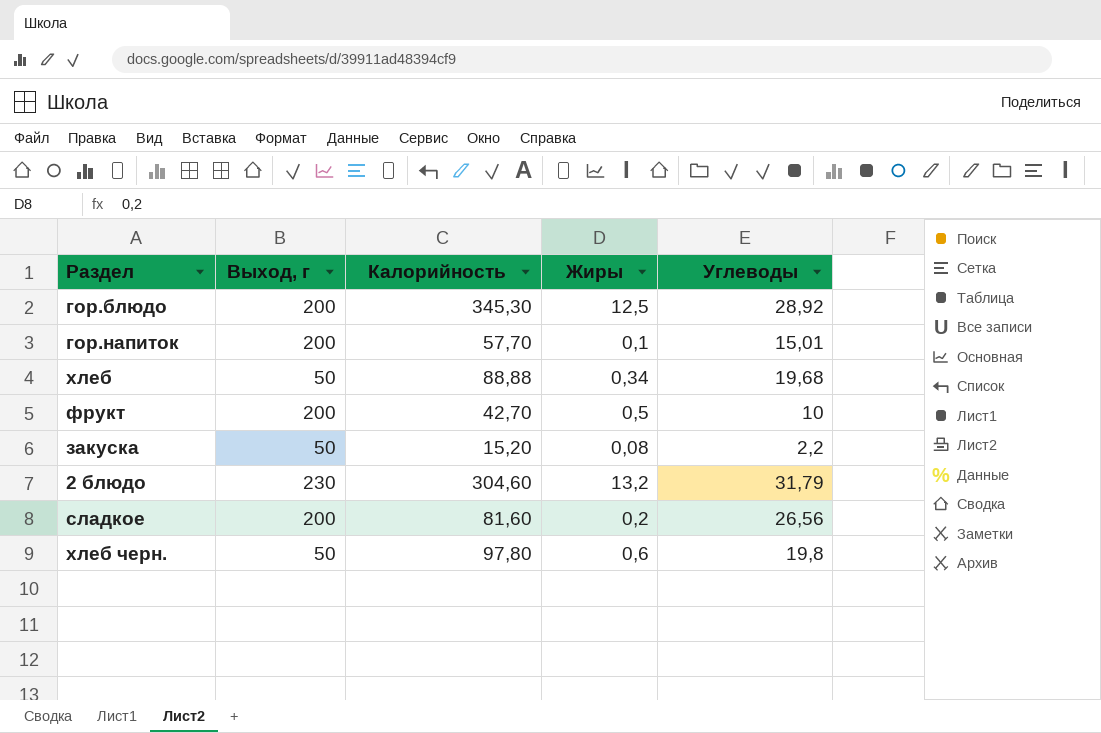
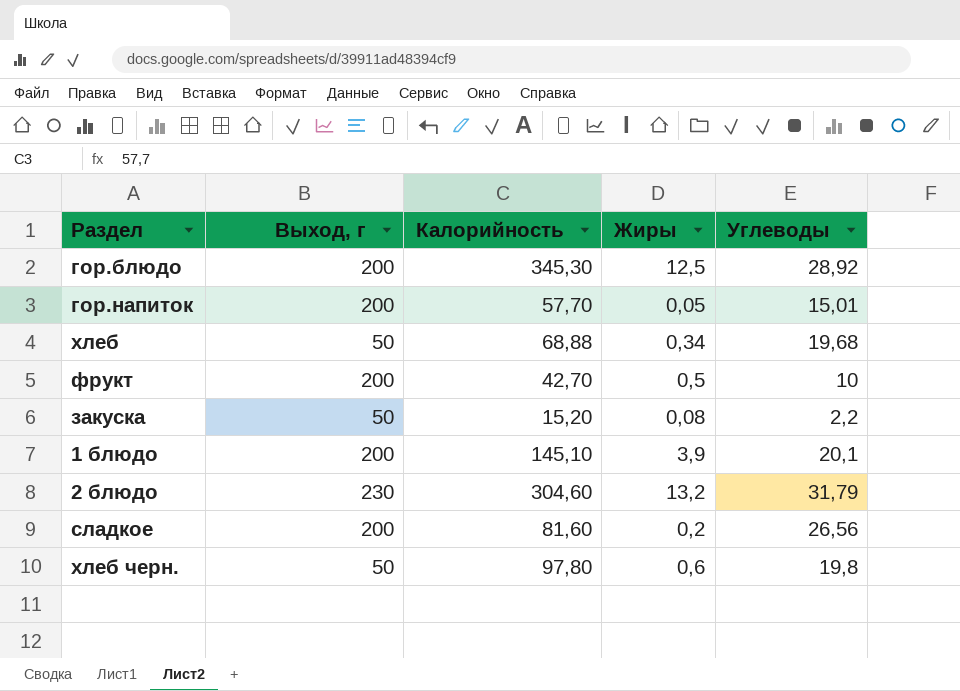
гор.напиток | Жиры: 0,1 -> 0,05
хлеб | Калорийность: 88,88 -> 68,88
row 1 блюдо: none -> 200 | 145,10 | 3,9 | 20,1

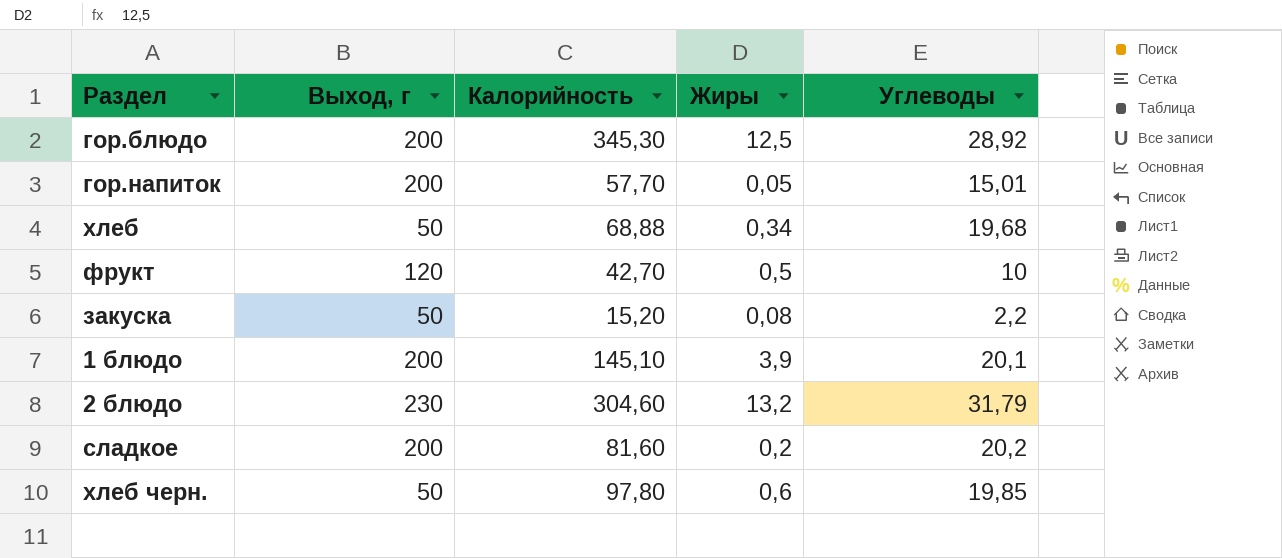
фрукт | Выход, г: 200 -> 120
сладкое | Углеводы: 26,56 -> 20,2
хлеб черн. | Углеводы: 19,8 -> 19,85

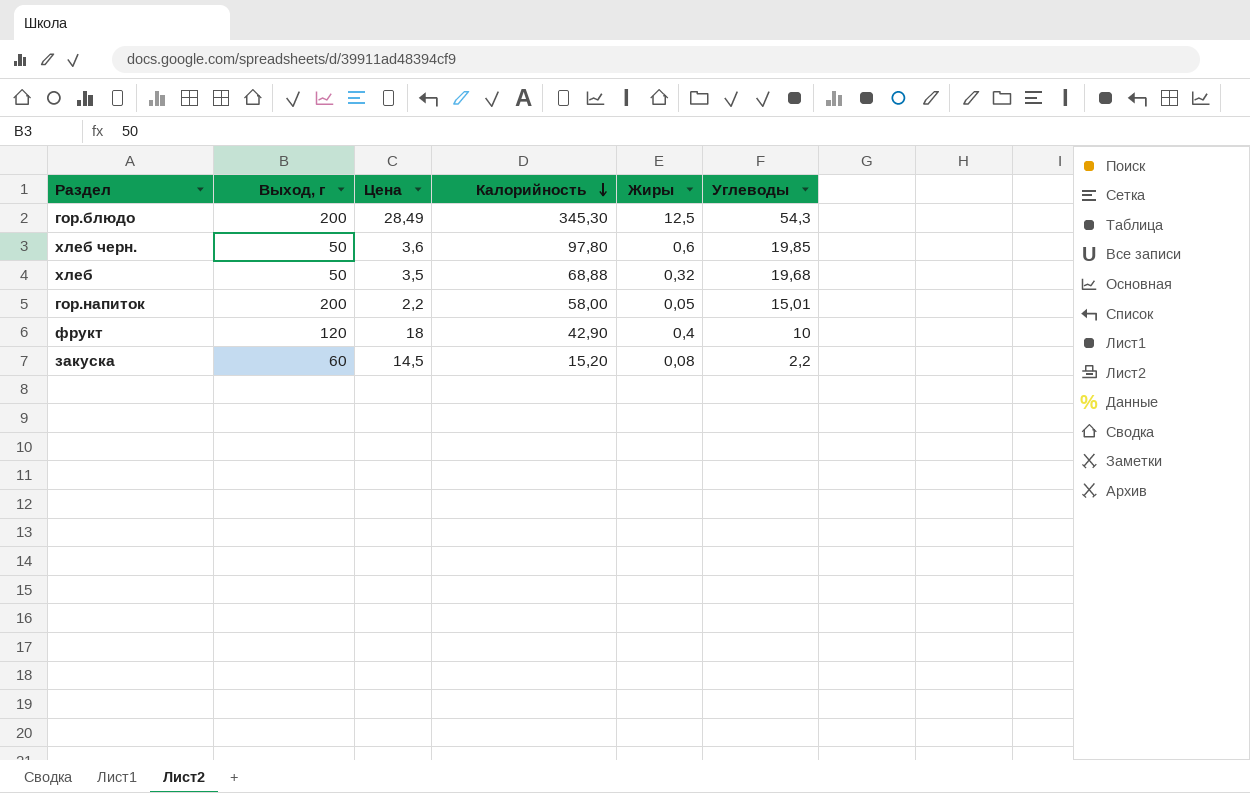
row order: none -> Калорийность descending
column Цена | position: none -> 3
row 1 блюдо: 200 | 145,10 | 3,9 | 20,1 -> none
row 2 блюдо: 230 | 304,60 | 13,2 | 31,79 -> none
row сладкое: 200 | 81,60 | 0,2 | 20,2 -> none
гор.блюдо | Углеводы: 28,92 -> 54,3
хлеб | Жиры: 0,34 -> 0,32
гор.напиток | Калорийность: 57,70 -> 58,00
фрукт | Калорийность: 42,70 -> 42,90
фрукт | Жиры: 0,5 -> 0,4
закуска | Выход, г: 50 -> 60

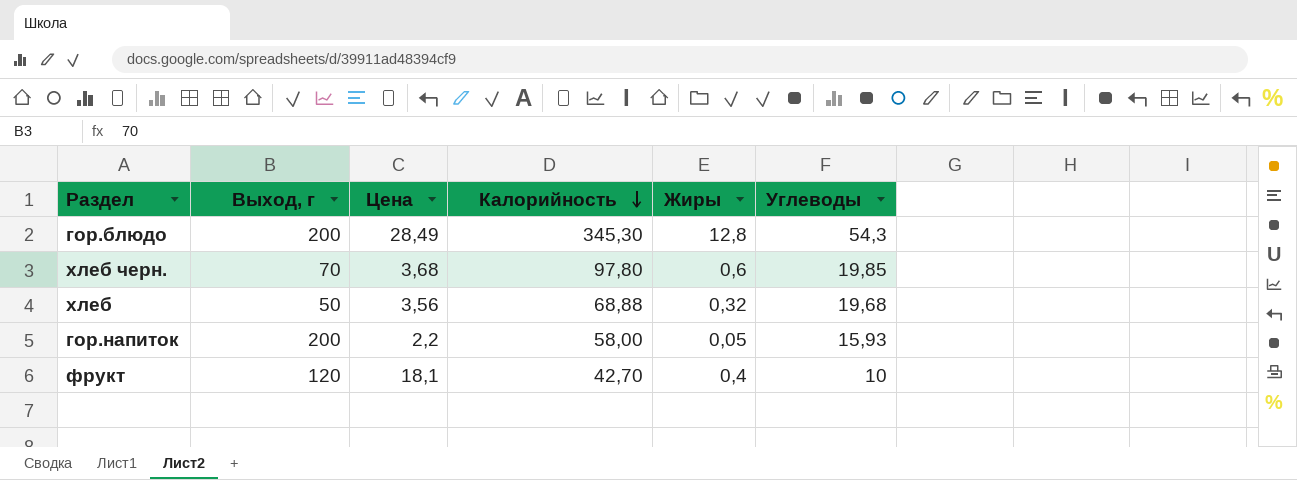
row закуска: 60 | 14,5 | 15,20 | 0,08 | 2,2 -> none
гор.блюдо | Жиры: 12,5 -> 12,8
хлеб черн. | Выход, г: 50 -> 70
хлеб черн. | Цена: 3,6 -> 3,68
хлеб | Цена: 3,5 -> 3,56
гор.напиток | Углеводы: 15,01 -> 15,93
фрукт | Цена: 18 -> 18,1
фрукт | Калорийность: 42,90 -> 42,70

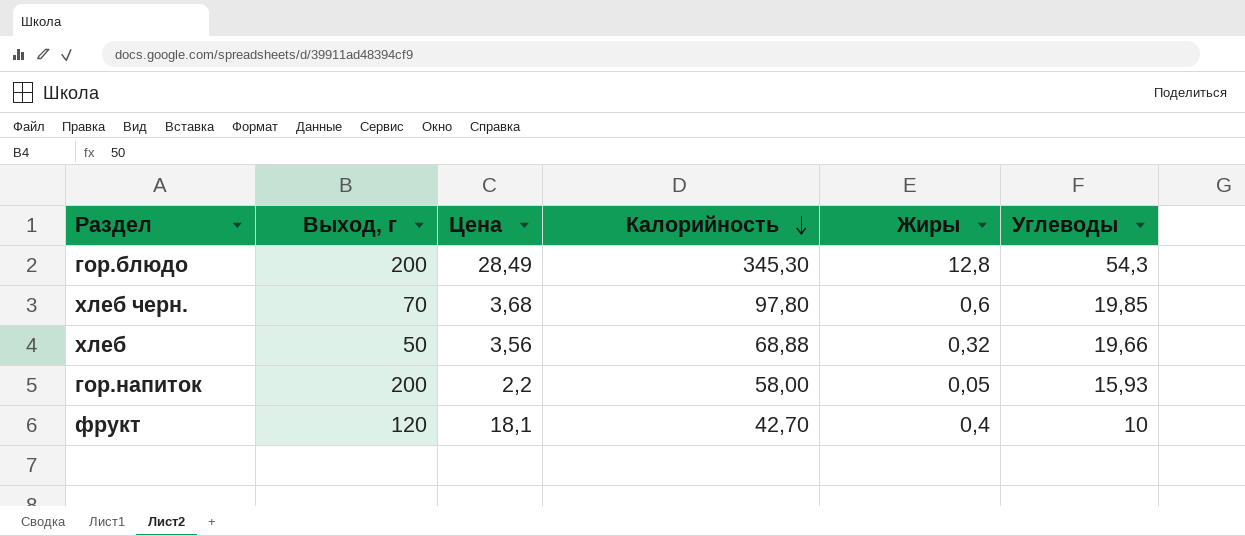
хлеб | Углеводы: 19,68 -> 19,66

